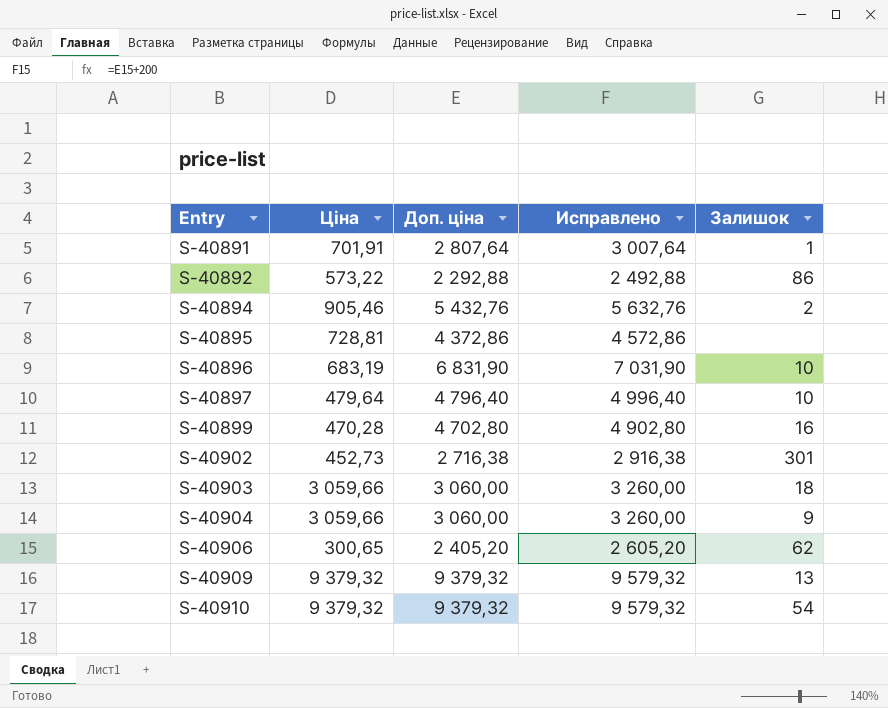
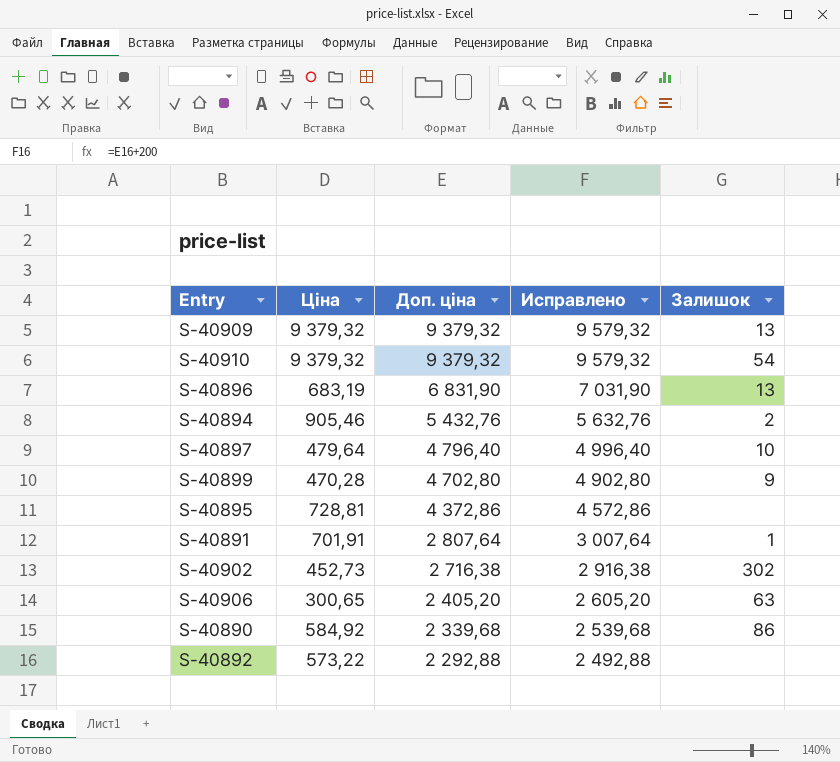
row order: Entry ascending -> Доп. ціна descending
row S-40903: 3 059,66 | 3 060,00 | 3 260,00 | 18 -> none
row S-40904: 3 059,66 | 3 060,00 | 3 260,00 | 9 -> none
S-40896 | Залишок: 10 -> 13
S-40899 | Залишок: 16 -> 9
S-40902 | Залишок: 301 -> 302
S-40906 | Залишок: 62 -> 63
row S-40890: none -> 584,92 | 2 339,68 | 2 539,68 | 86
S-40892 | Залишок: 86 -> none

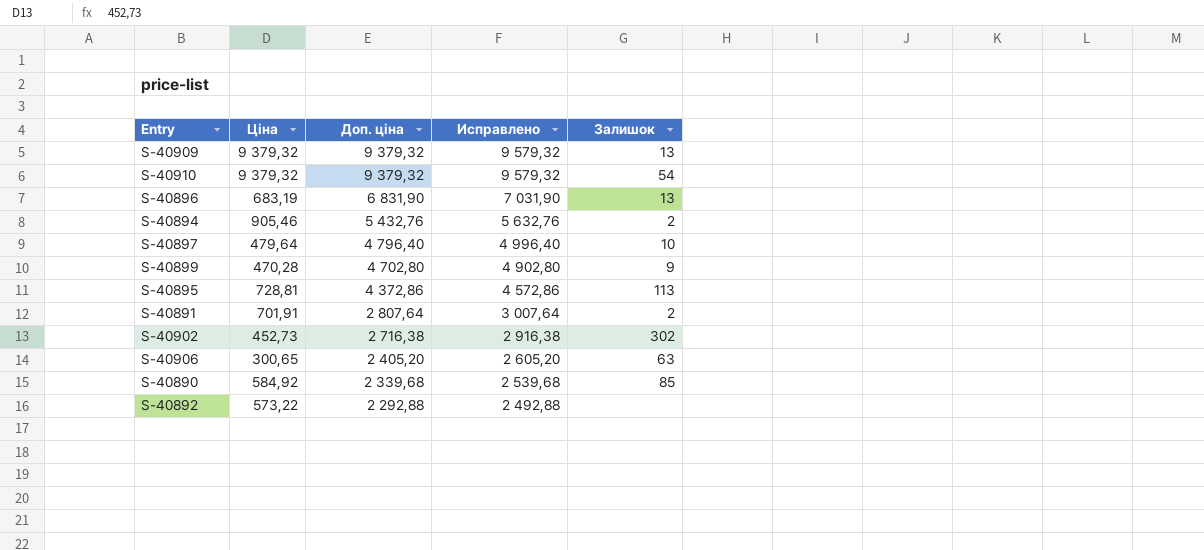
S-40895 | Залишок: none -> 113
S-40891 | Залишок: 1 -> 2
S-40890 | Залишок: 86 -> 85

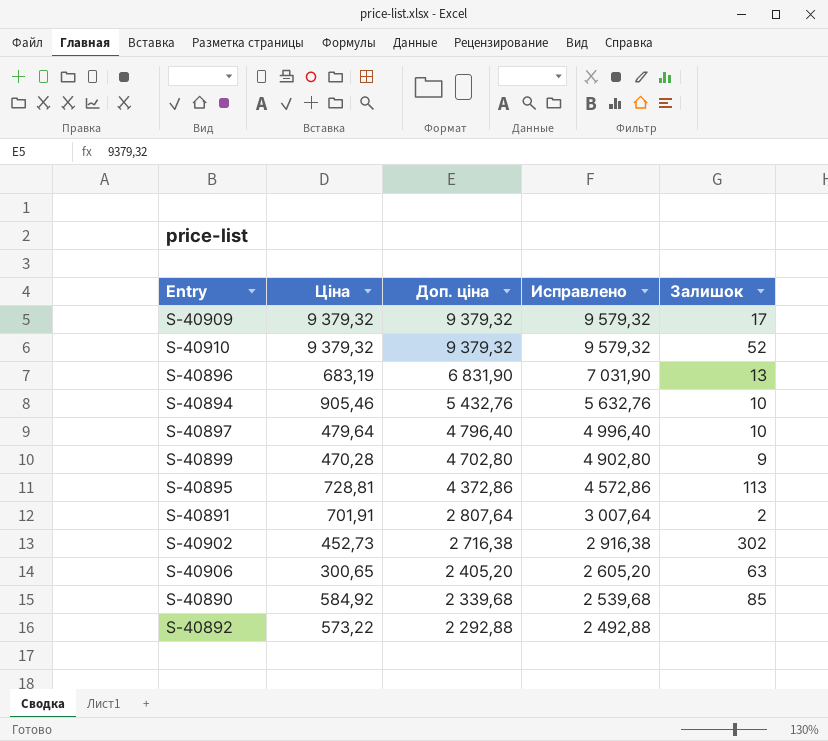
S-40909 | Залишок: 13 -> 17
S-40910 | Залишок: 54 -> 52
S-40894 | Залишок: 2 -> 10

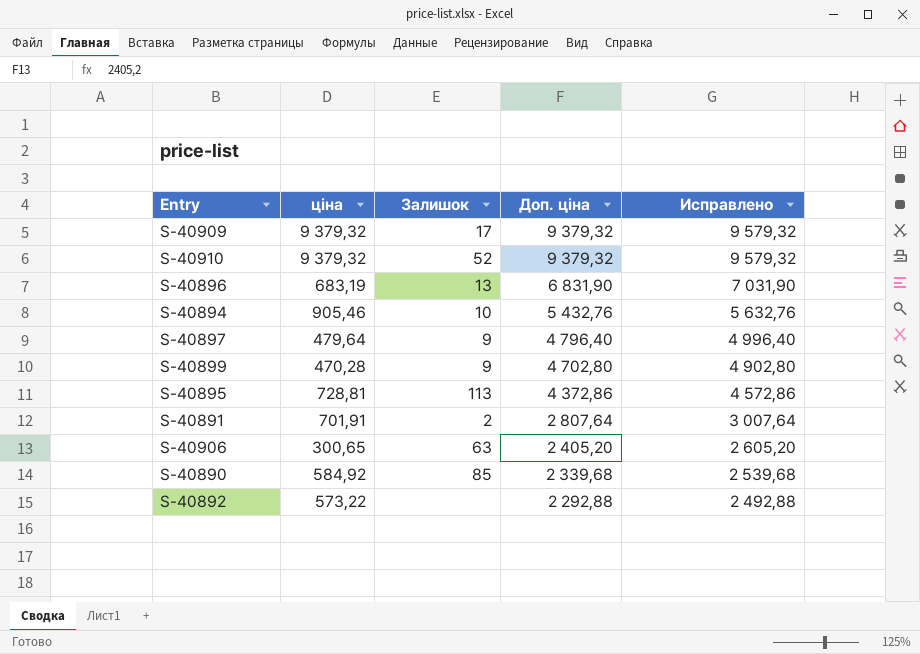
column name: Ціна -> ціна
column Залишок | position: 5 -> 3
row S-40902: 452,73 | 2 716,38 | 2 916,38 | 302 -> none
S-40897 | Залишок: 10 -> 9

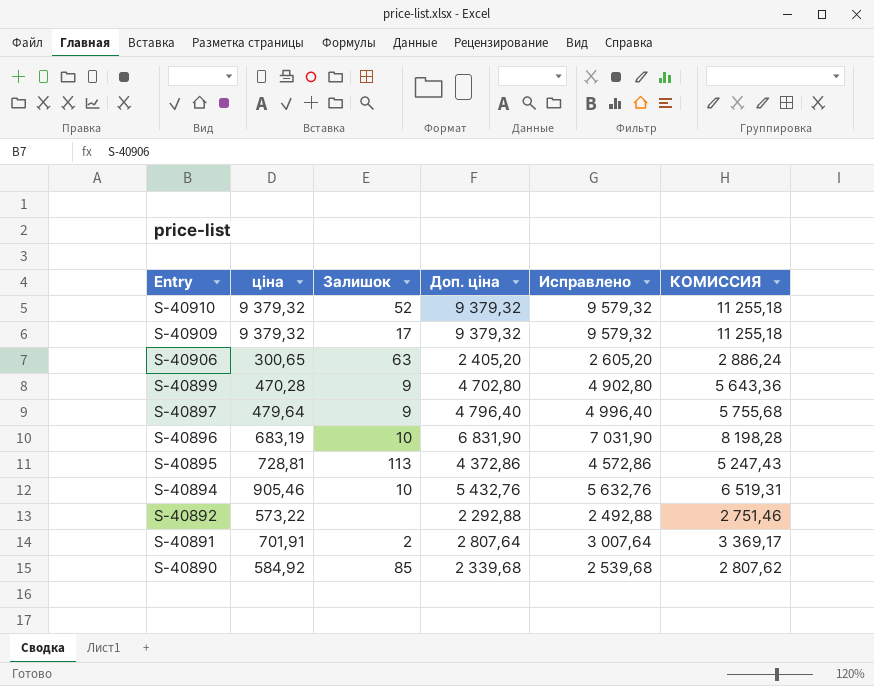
row order: Доп. ціна descending -> Entry descending
column КОМИССИЯ | formula: none -> [Доп. ціна] * 1,2
S-40896 | Залишок: 13 -> 10

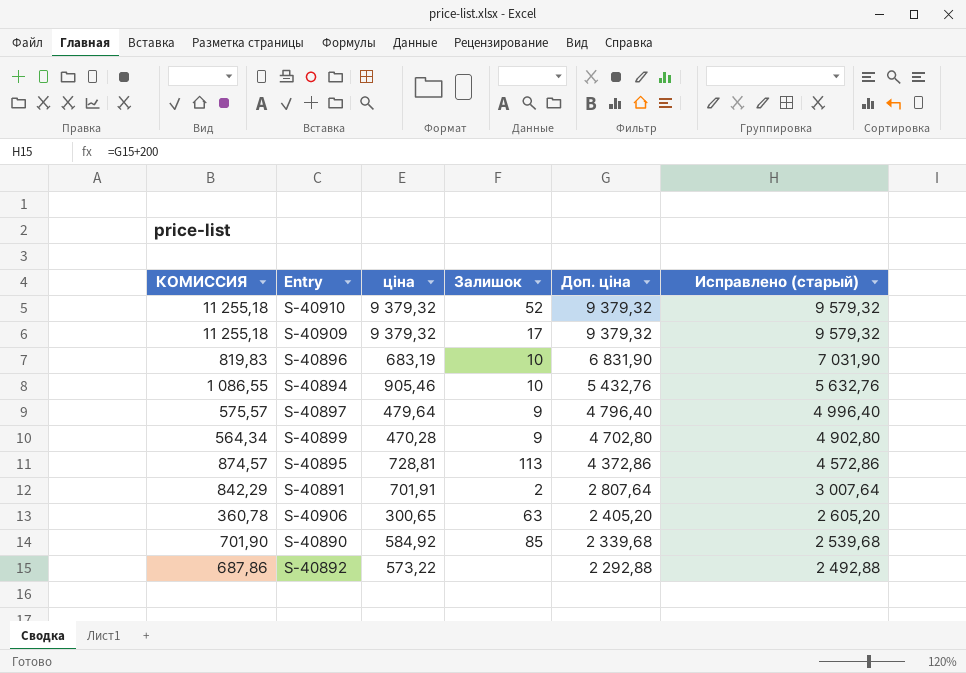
row order: Entry descending -> Доп. ціна descending
column КОМИССИЯ | formula: [Доп. ціна] * 1,2 -> [ціна] * 1,2
column КОМИССИЯ | position: 6 -> 1
column name: Исправлено -> Исправлено (старый)

